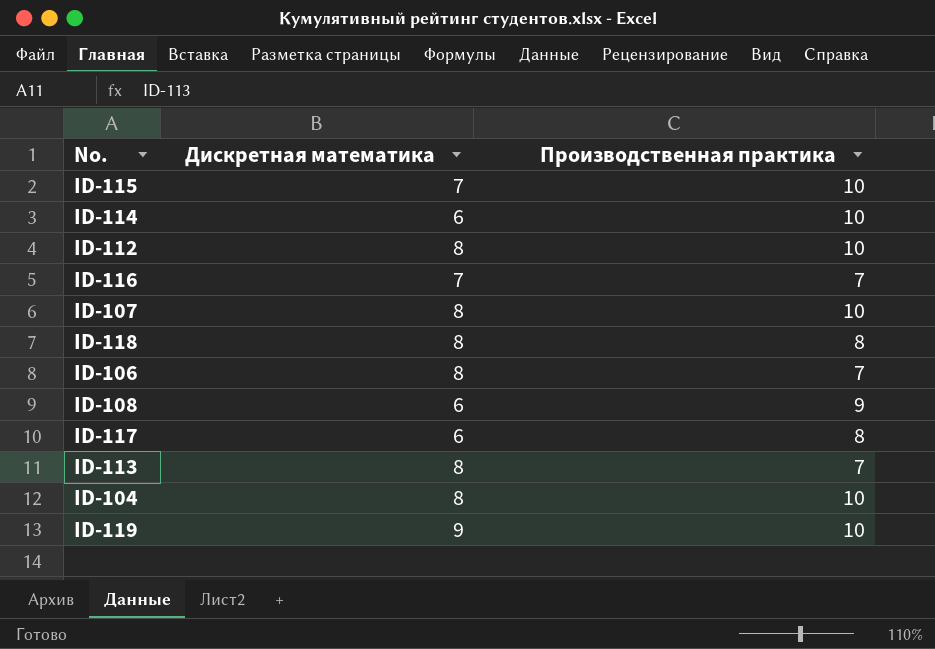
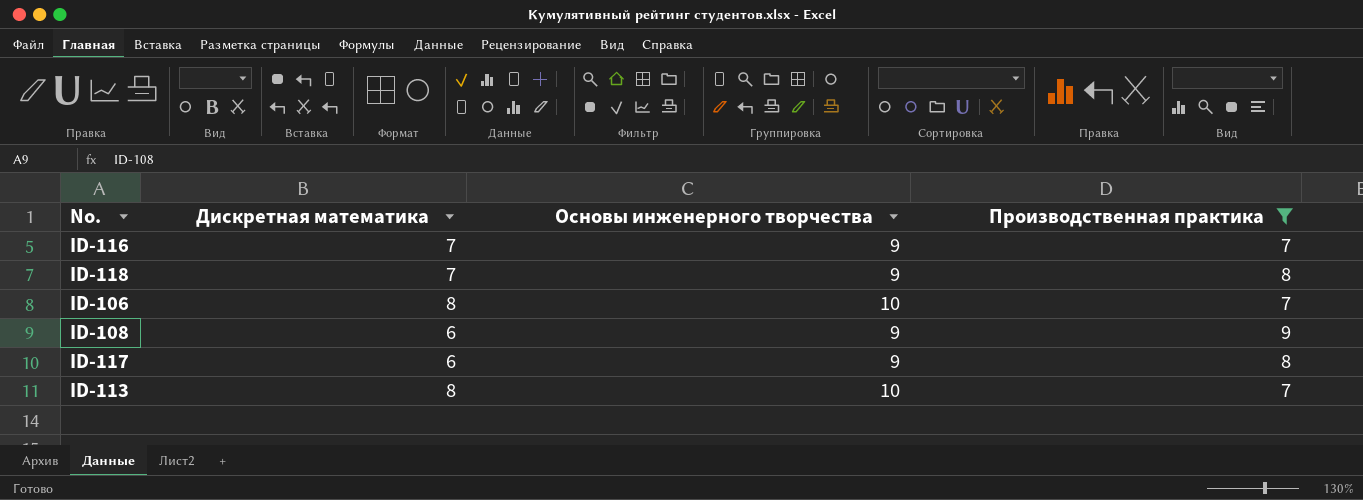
filter: none -> Производственная практика != 10
column Основы инженерного творчества | position: none -> 3
ID-118 | Дискретная математика: 8 -> 7

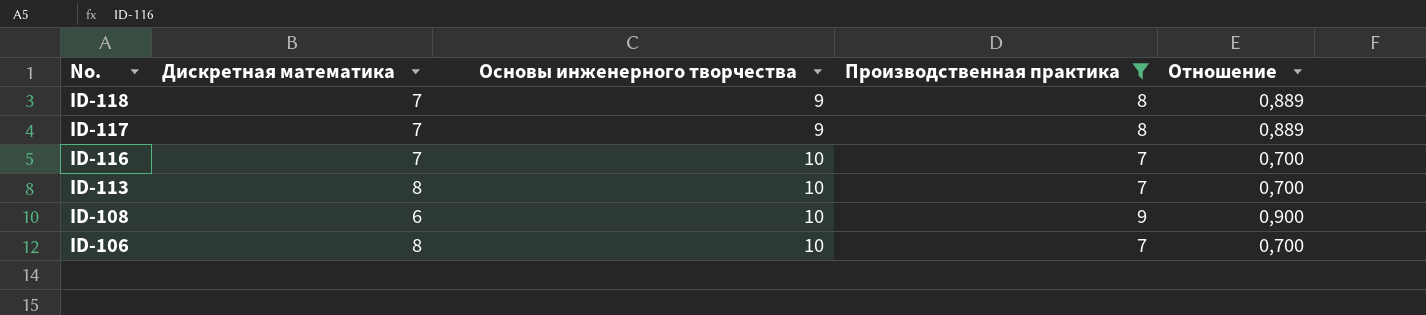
row order: none -> No. descending
column Отношение | formula: none -> [Производственная практика] / [Основы инженерного творчества]
ID-117 | Дискретная математика: 6 -> 7
ID-116 | Основы инженерного творчества: 9 -> 10
ID-108 | Основы инженерного творчества: 9 -> 10

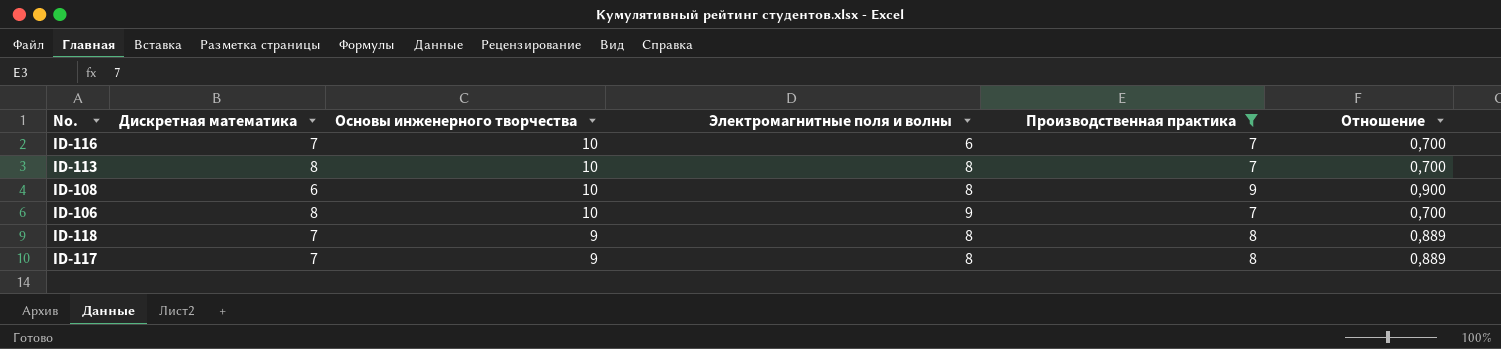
row order: No. descending -> Основы инженерного творчества descending
column Электромагнитные поля и волны | position: none -> 4

